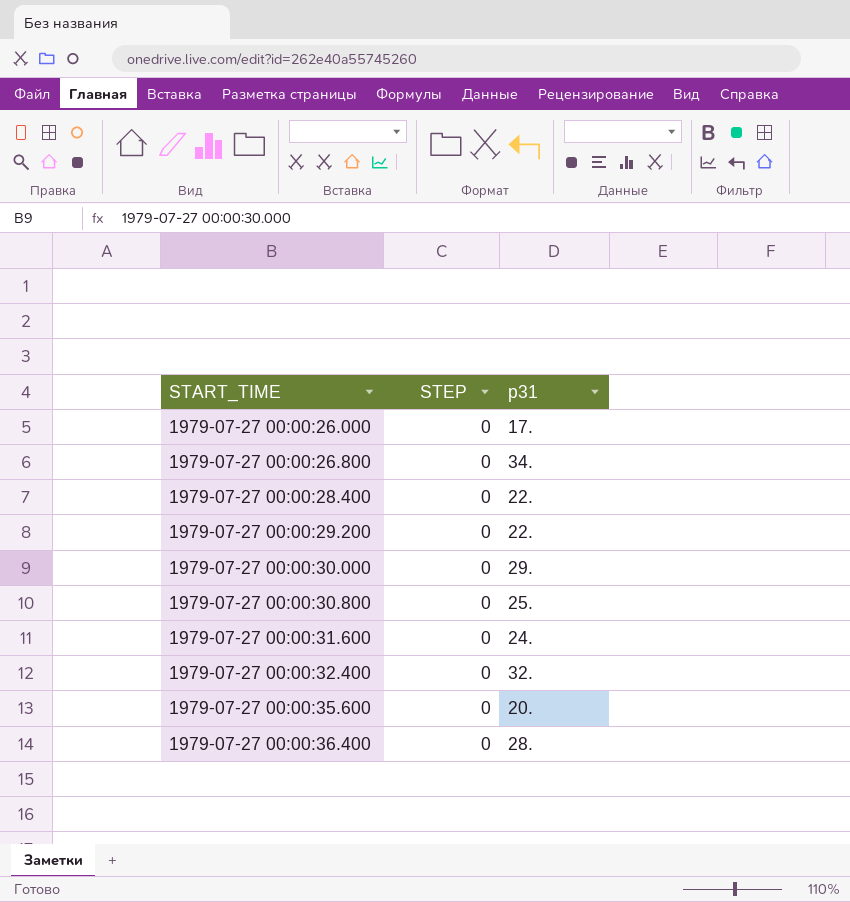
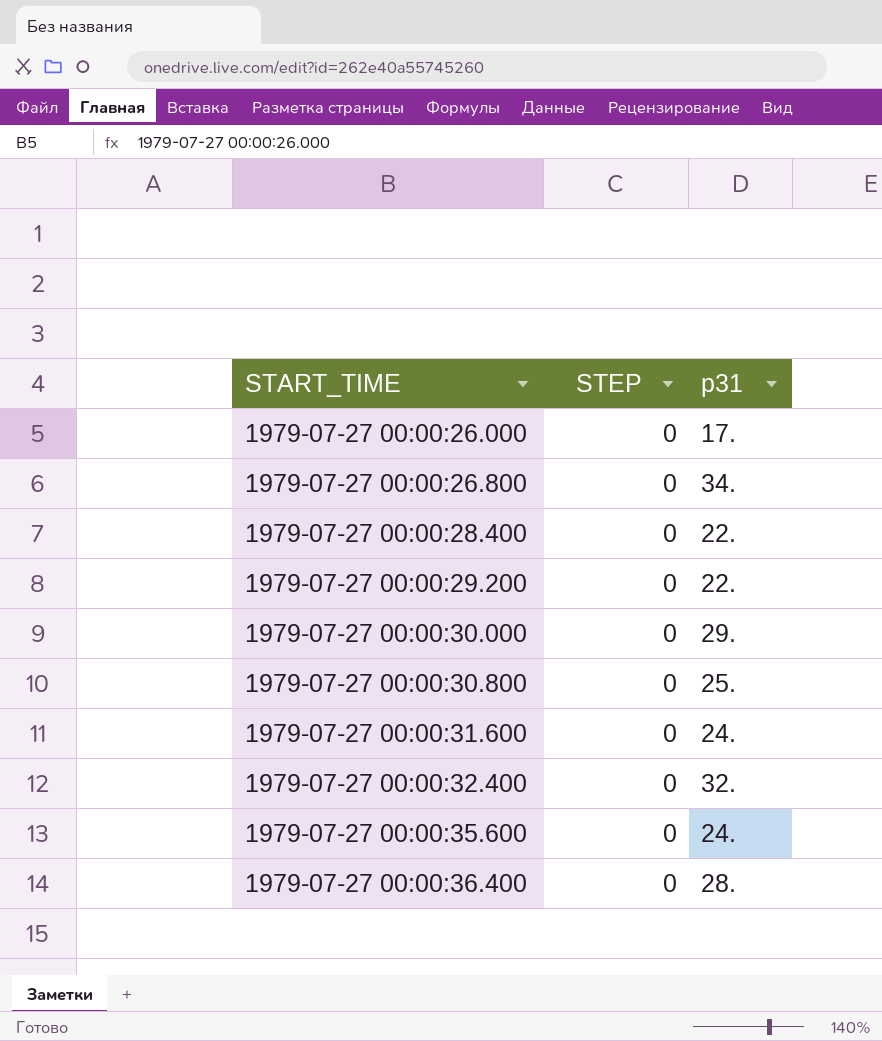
1979-07-27 00:00:35.600 | p31: 20. -> 24.

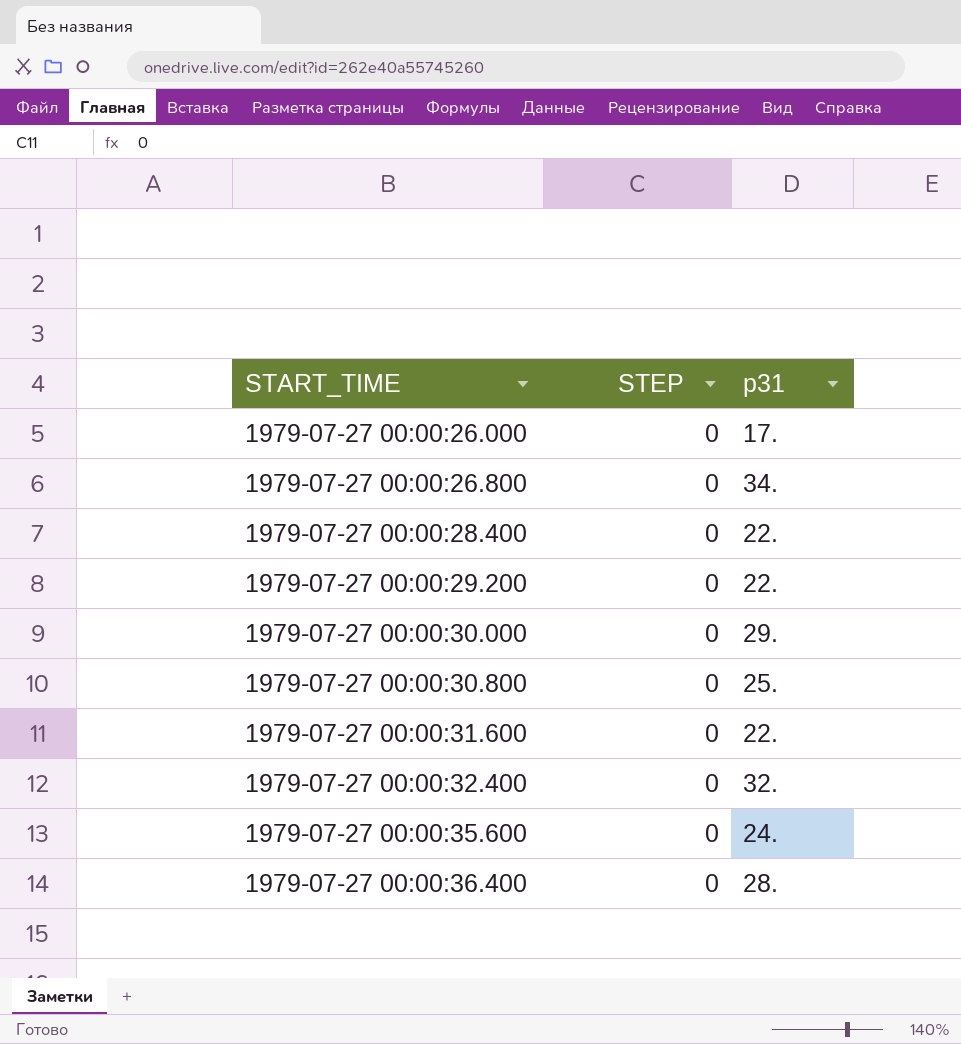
1979-07-27 00:00:31.600 | p31: 24. -> 22.

